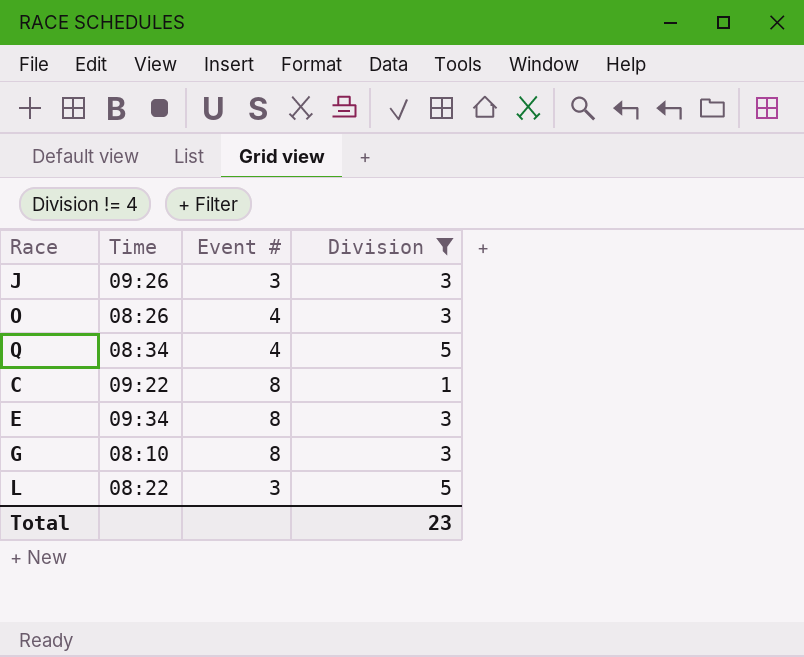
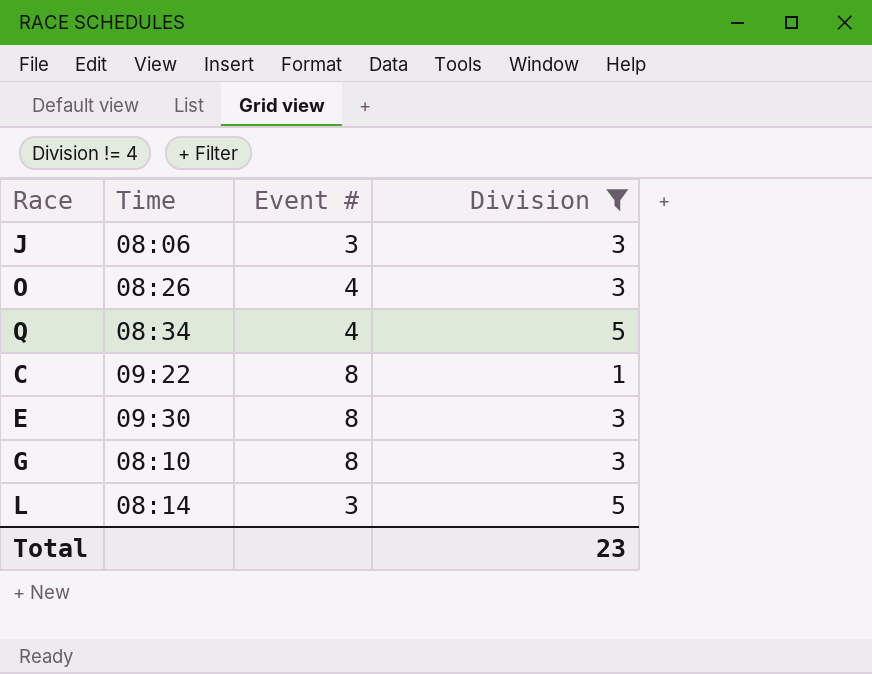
J | Time: 09:26 -> 08:06
E | Time: 09:34 -> 09:30
L | Time: 08:22 -> 08:14

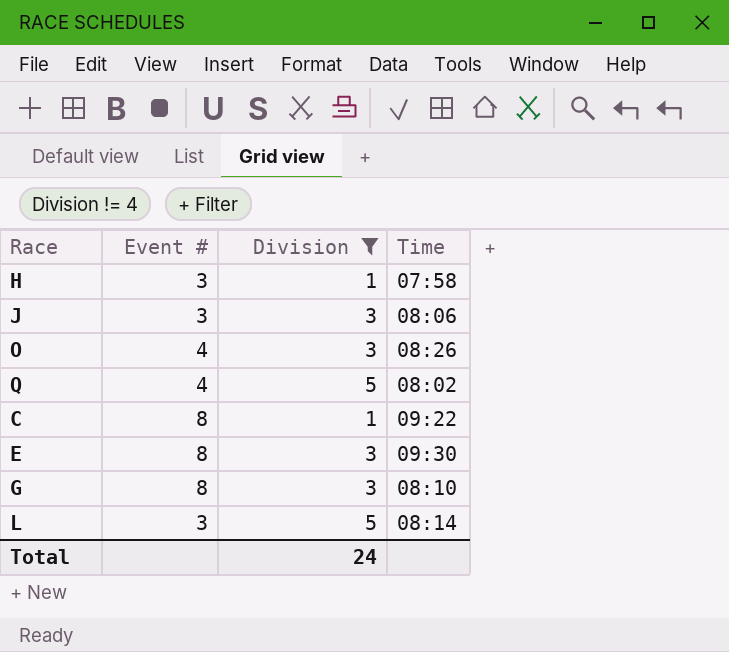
column Time | position: 2 -> 4
row H: none -> 3 | 1 | 07:58
Q | Time: 08:34 -> 08:02
Total | Division: 23 -> 24

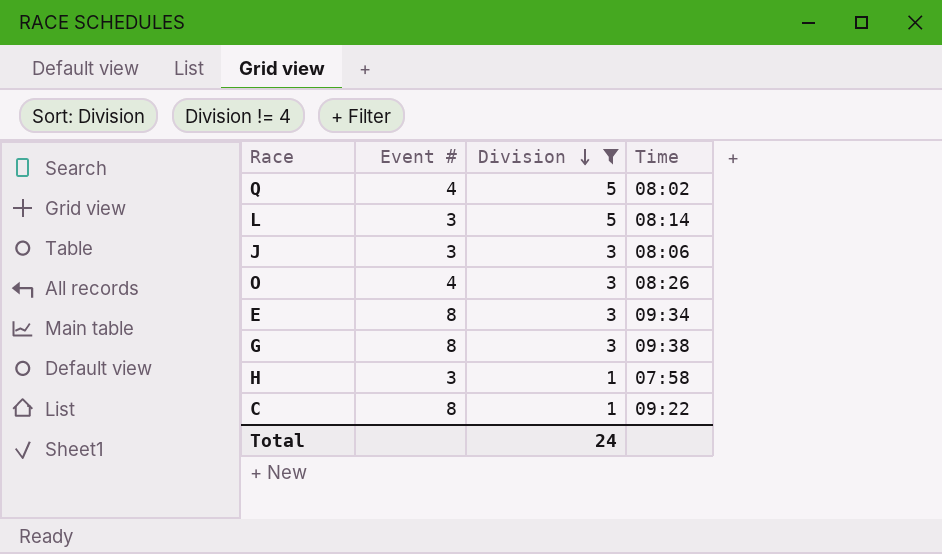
row order: none -> Division descending
E | Time: 09:30 -> 09:34
G | Time: 08:10 -> 09:38

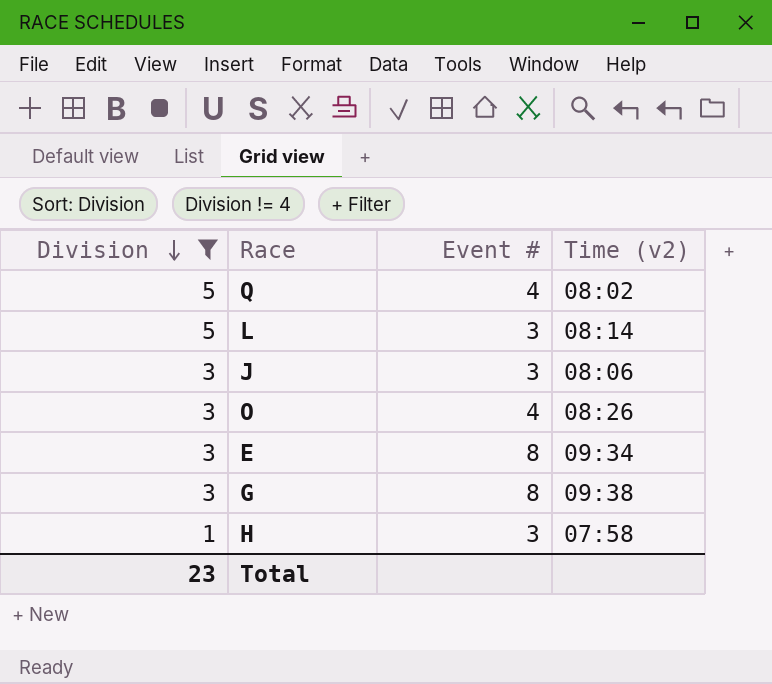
column Division | position: 3 -> 1
column name: Time -> Time (v2)
row C: 8 | 1 | 09:22 -> none
Total | Division: 24 -> 23

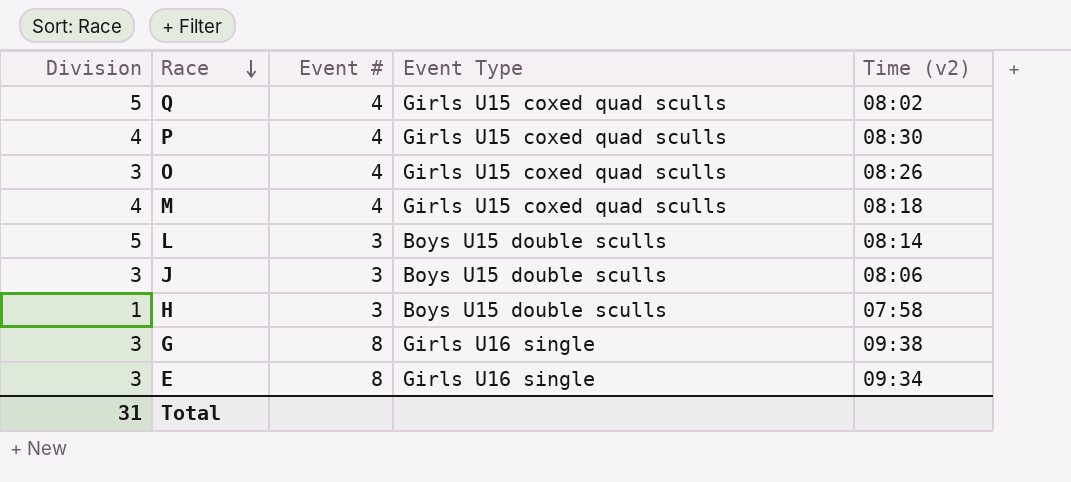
filter: Division != 4 -> none
row order: Division descending -> Race descending
column Event Type | position: none -> 4
Total | Division: 23 -> 31

